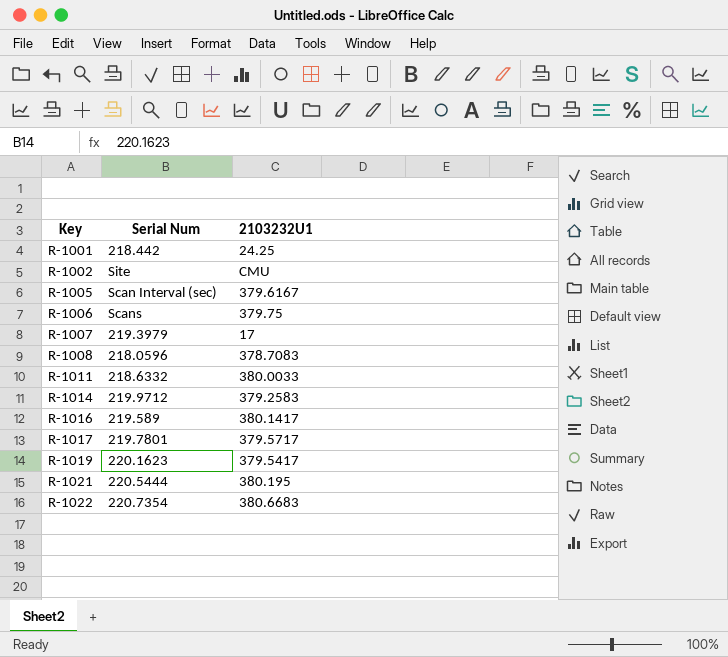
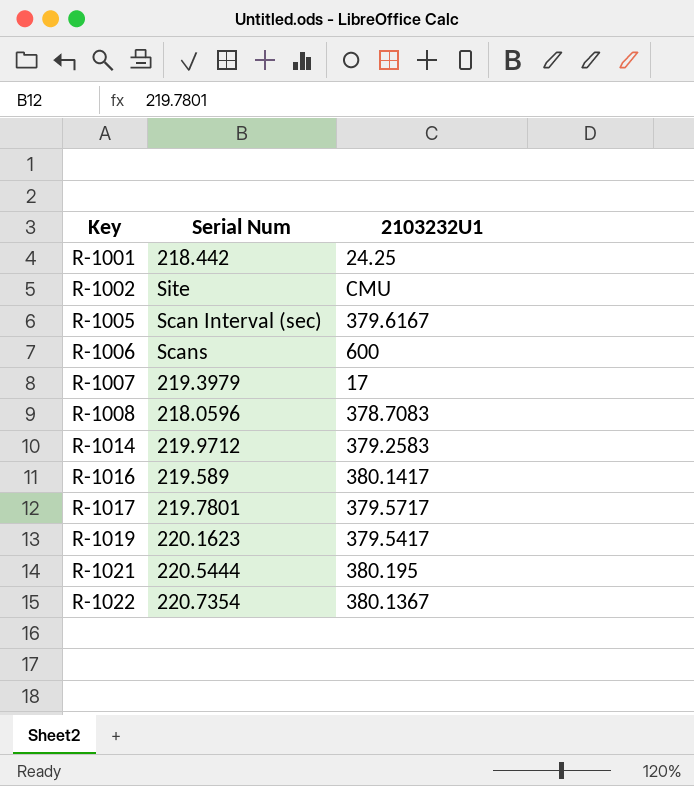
row R-1011: 218.6332 | 380.0033 -> none
R-1006 | 2103232U1: 379.75 -> 600
R-1022 | 2103232U1: 380.6683 -> 380.1367

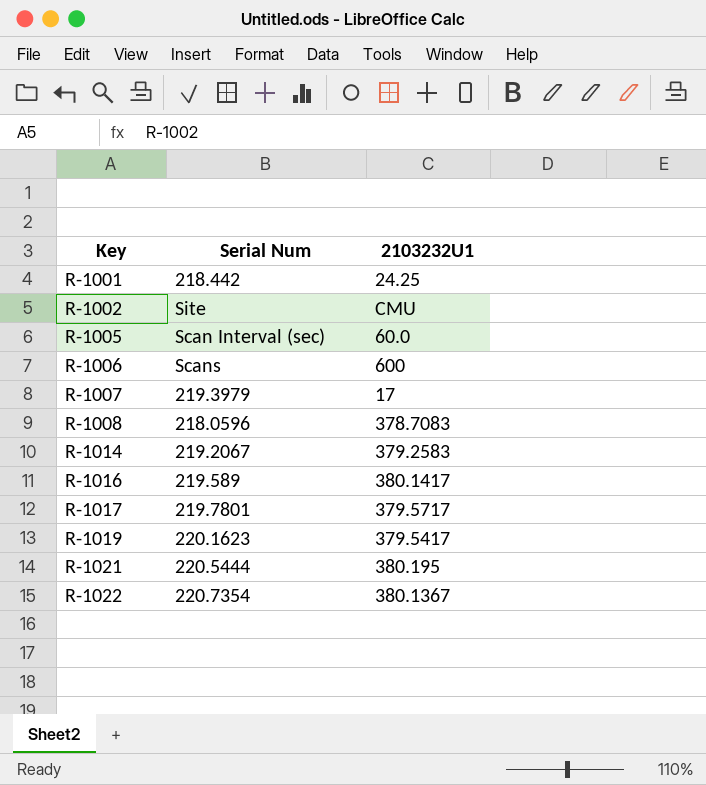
R-1005 | 2103232U1: 379.6167 -> 60.0
R-1014 | Serial Num: 219.9712 -> 219.2067

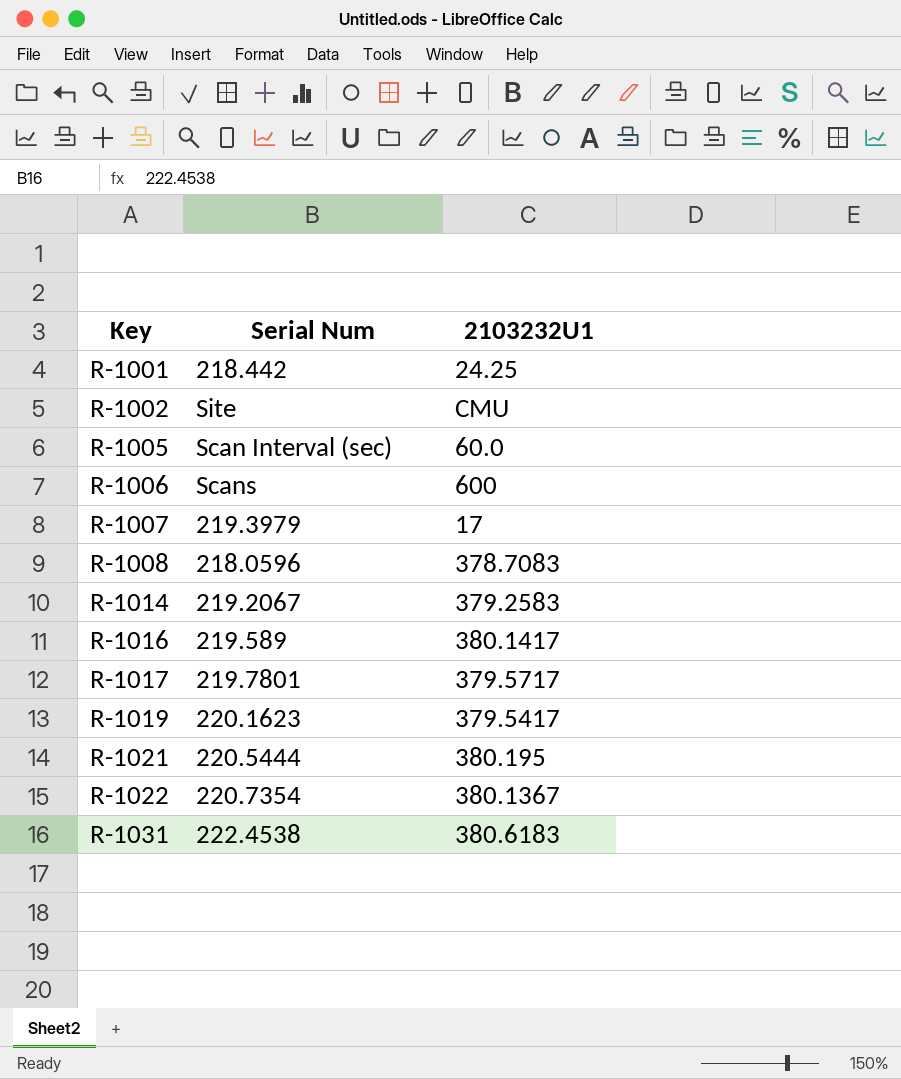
row R-1031: none -> 222.4538 | 380.6183

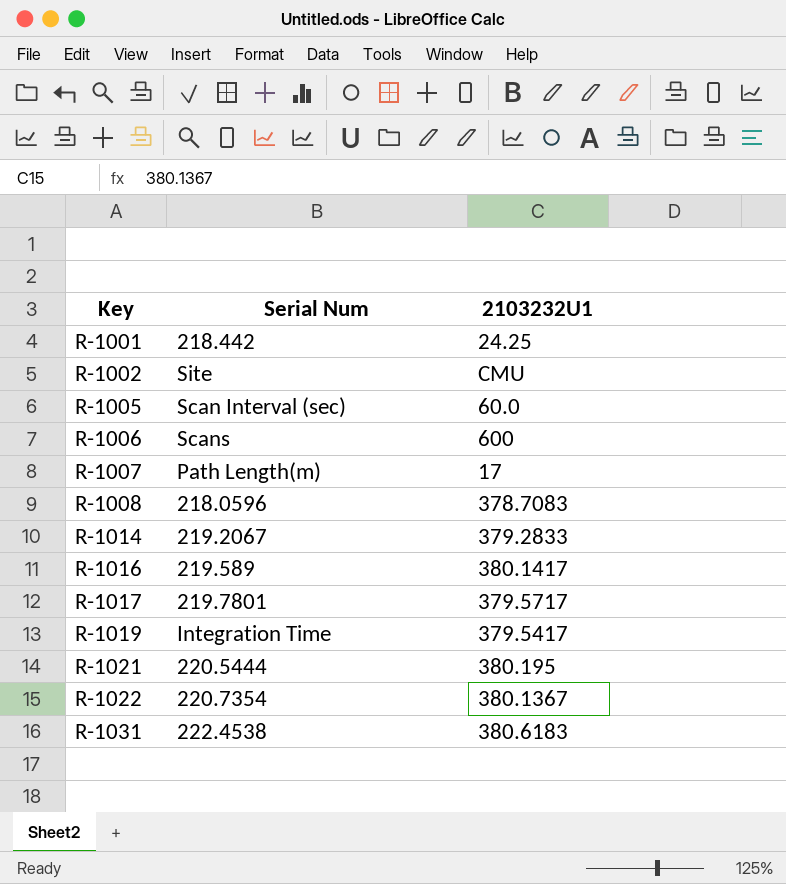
R-1007 | Serial Num: 219.3979 -> Path Length(m)
R-1014 | 2103232U1: 379.2583 -> 379.2833
R-1019 | Serial Num: 220.1623 -> Integration Time

